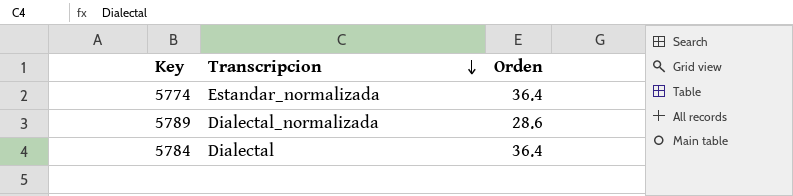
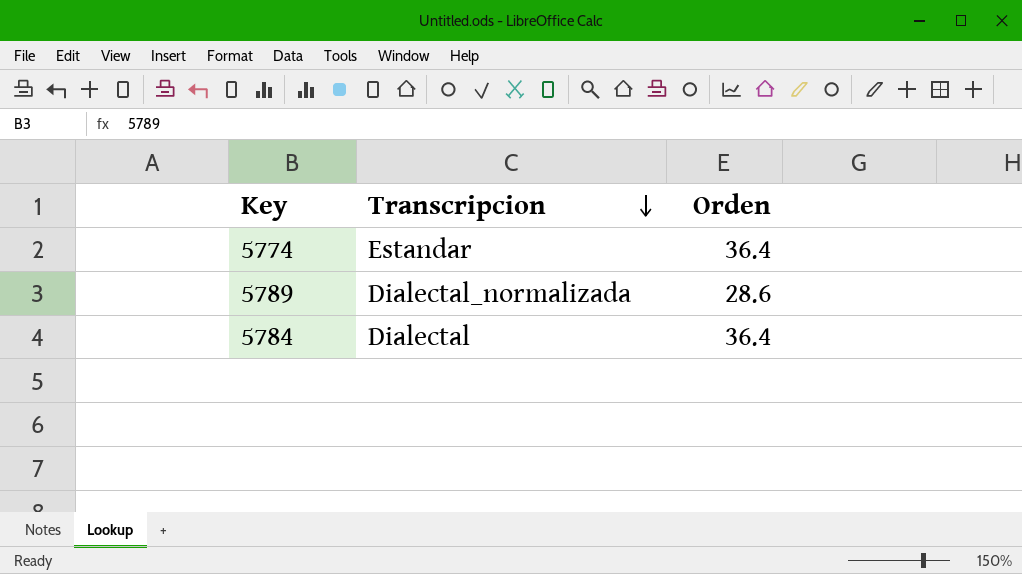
5774 | Transcripcion: Estandar_normalizada -> Estandar

